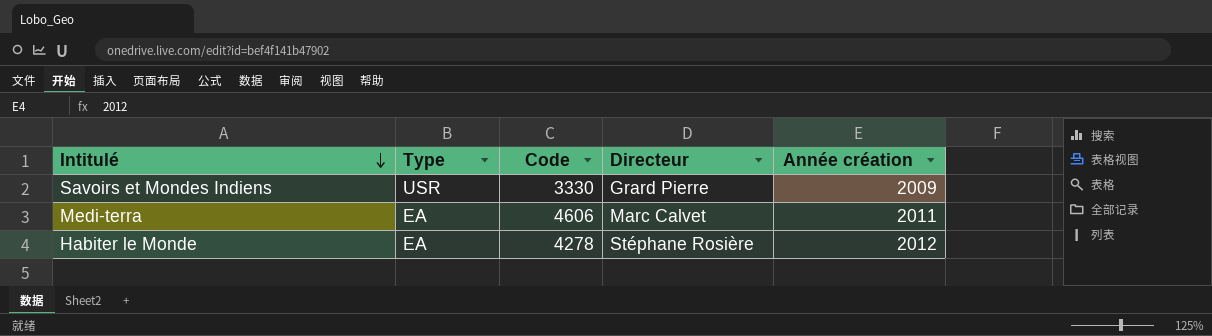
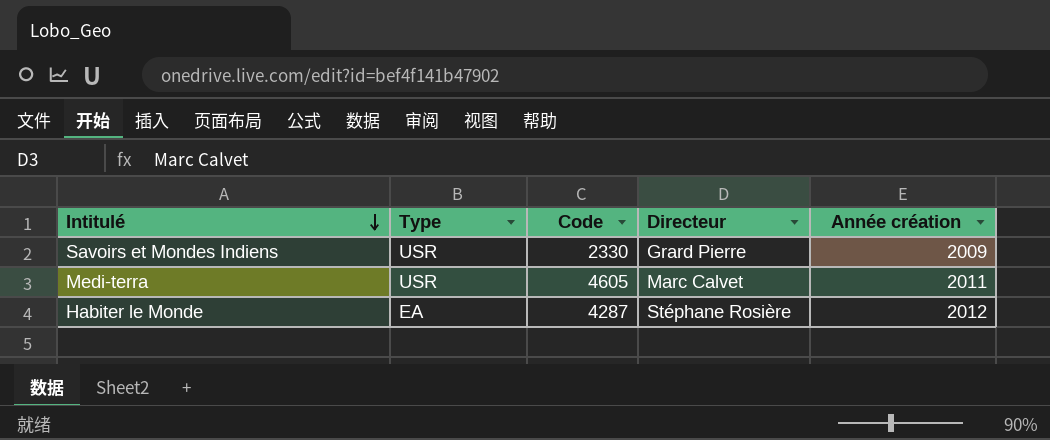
Savoirs et Mondes Indiens | Code: 3330 -> 2330
Medi-terra | Type: EA -> USR
Medi-terra | Code: 4606 -> 4605
Habiter le Monde | Code: 4278 -> 4287

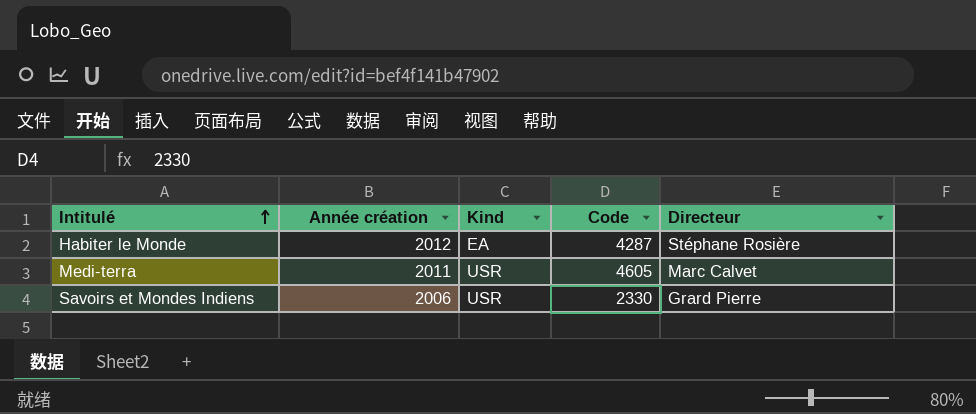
row order: Intitulé descending -> Intitulé ascending
column Année création | position: 5 -> 2
column name: Type -> Kind
Savoirs et Mondes Indiens | Année création: 2009 -> 2006

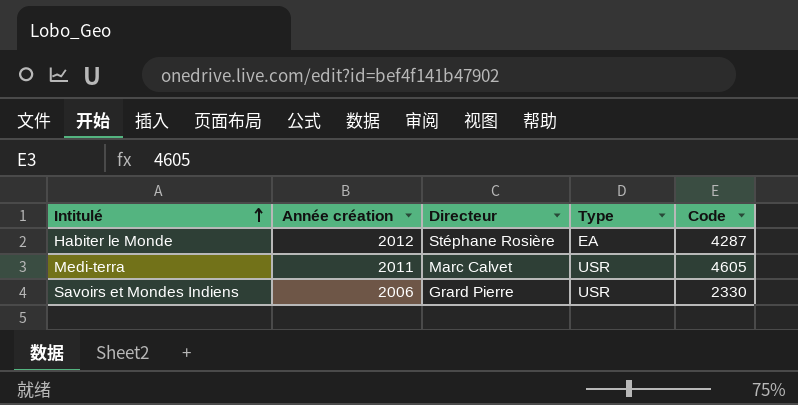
column Directeur | position: 5 -> 3
column name: Kind -> Type

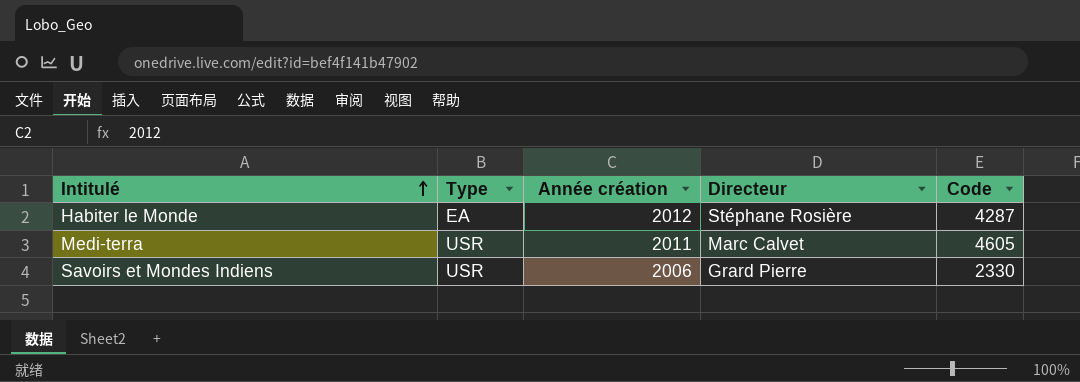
column Type | position: 4 -> 2

